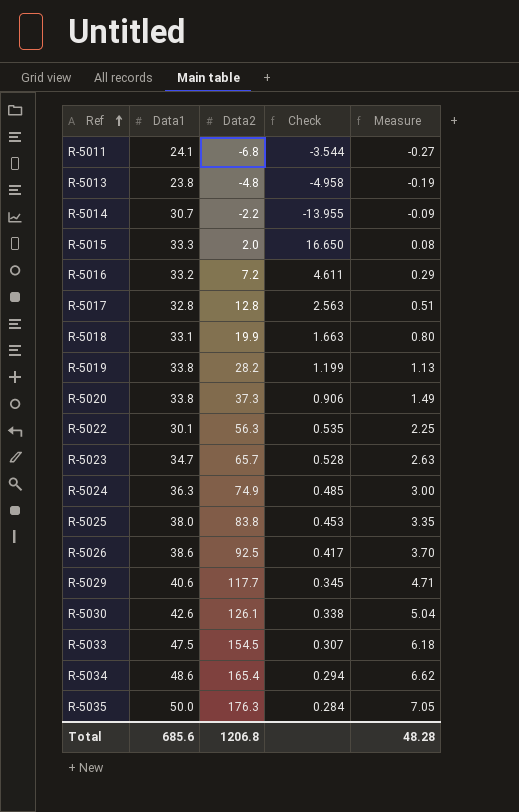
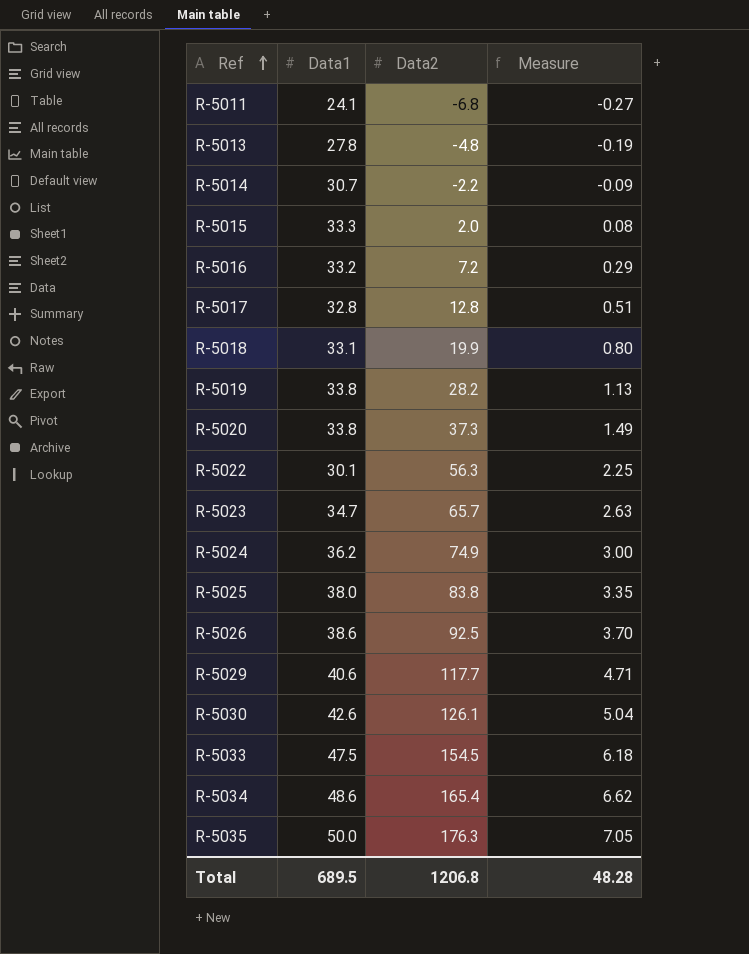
column Check | formula: [Data1] / [Data2] -> none
R-5013 | Data1: 23.8 -> 27.8
R-5024 | Data1: 36.3 -> 36.2
Total | Data1: 685.6 -> 689.5

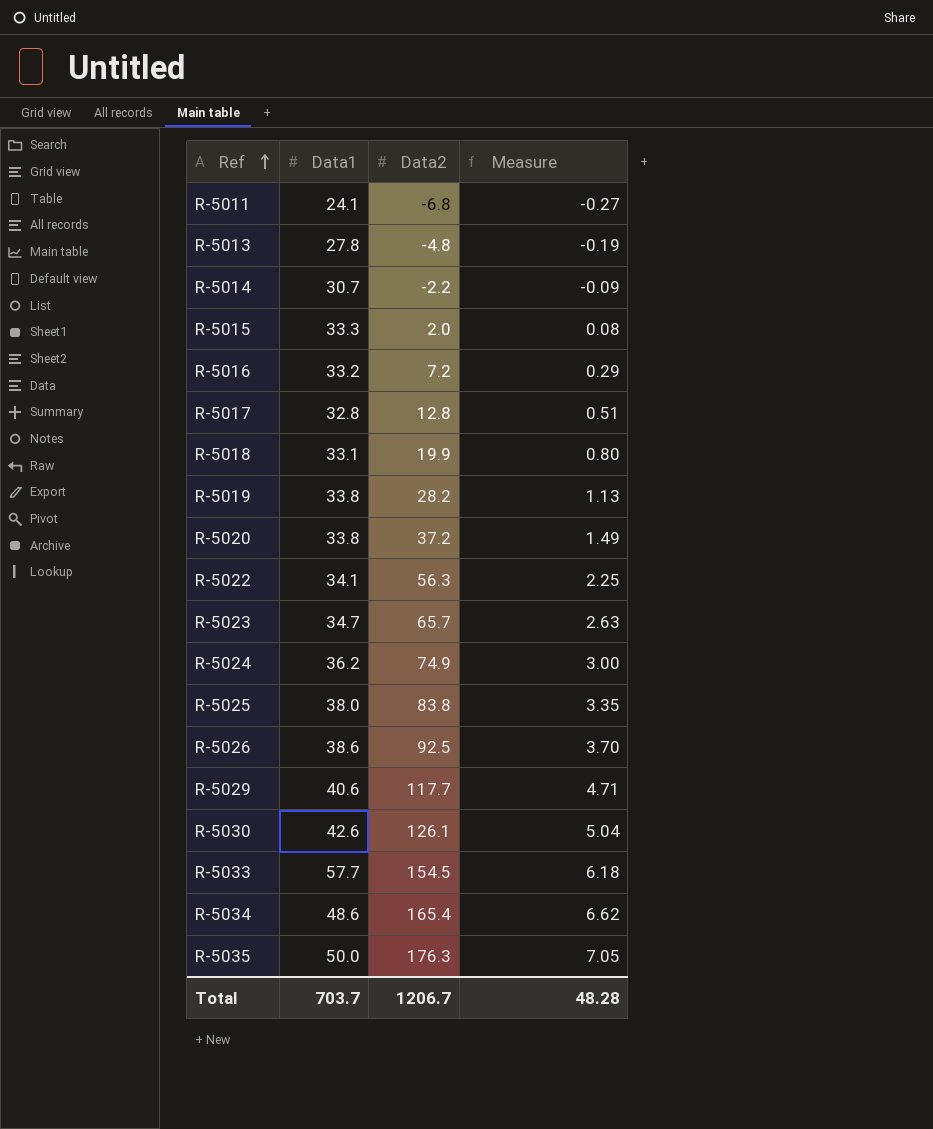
R-5020 | Data2: 37.3 -> 37.2
R-5022 | Data1: 30.1 -> 34.1
R-5033 | Data1: 47.5 -> 57.7
Total | Data1: 689.5 -> 703.7
Total | Data2: 1206.8 -> 1206.7

